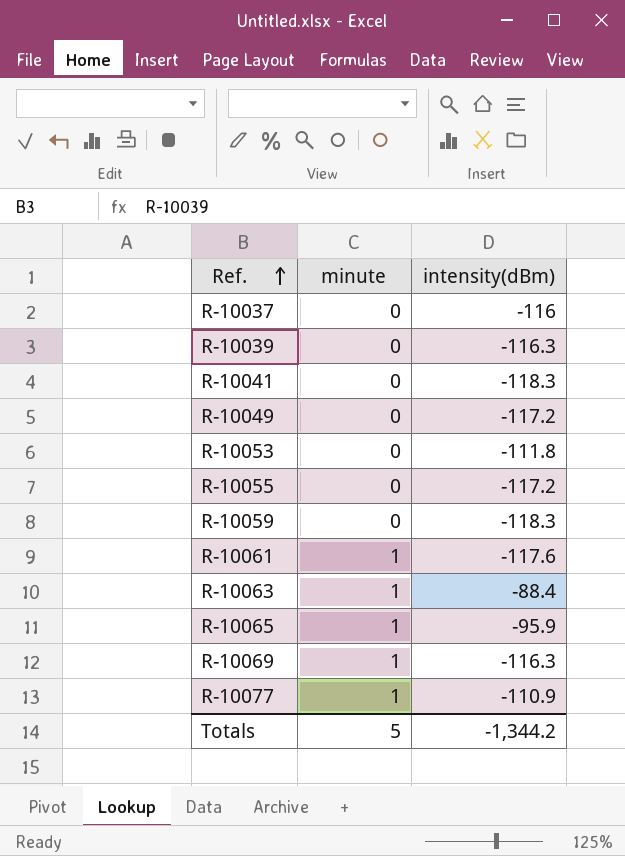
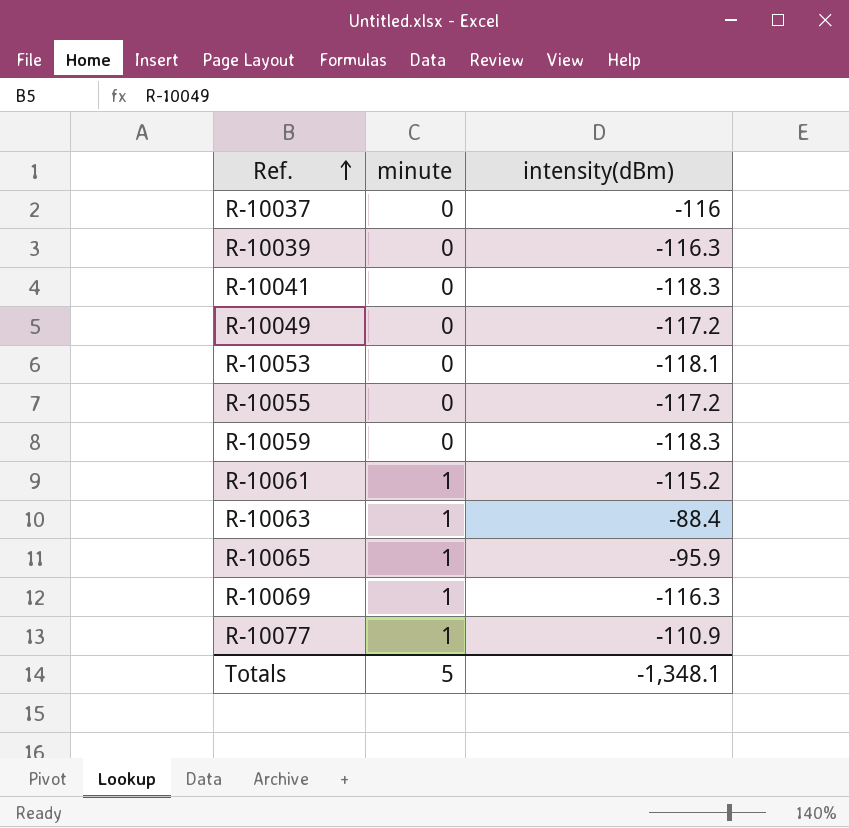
R-10053 | intensity(dBm): -111.8 -> -118.1
R-10061 | intensity(dBm): -117.6 -> -115.2
Totals | intensity(dBm): -1,344.2 -> -1,348.1

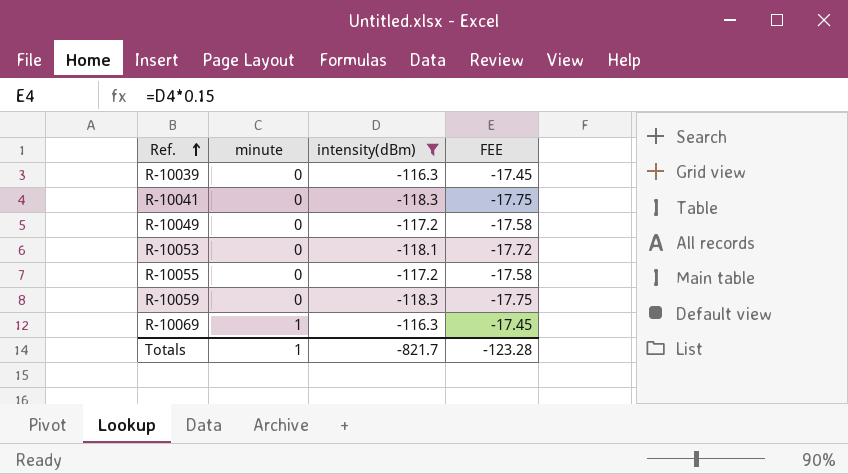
filter: none -> intensity(dBm) <= -116.3
column FEE | formula: none -> [intensity(dBm)] * 0.15
Totals | minute: 5 -> 1
Totals | intensity(dBm): -1,348.1 -> -821.7

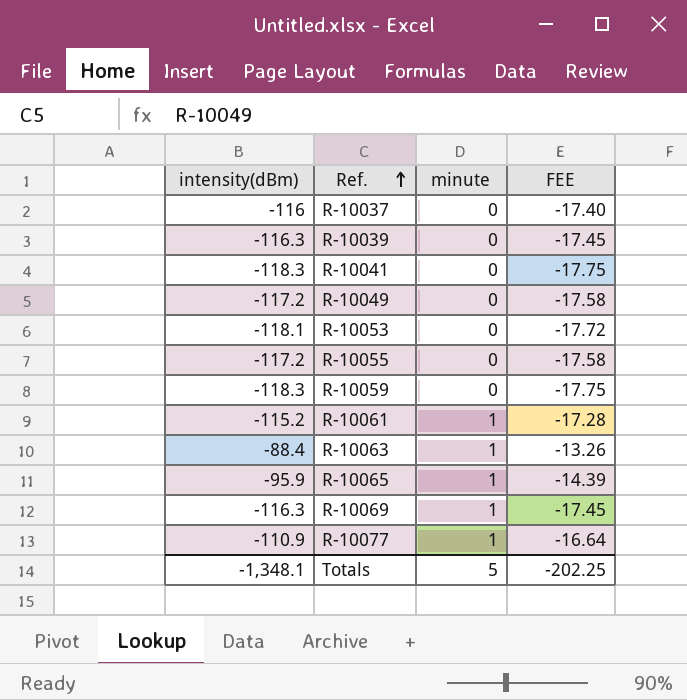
filter: intensity(dBm) <= -116.3 -> none
column intensity(dBm) | position: 3 -> 1
Totals | intensity(dBm): -821.7 -> -1,348.1
Totals | minute: 1 -> 5
Totals | FEE: -123.28 -> -202.25

